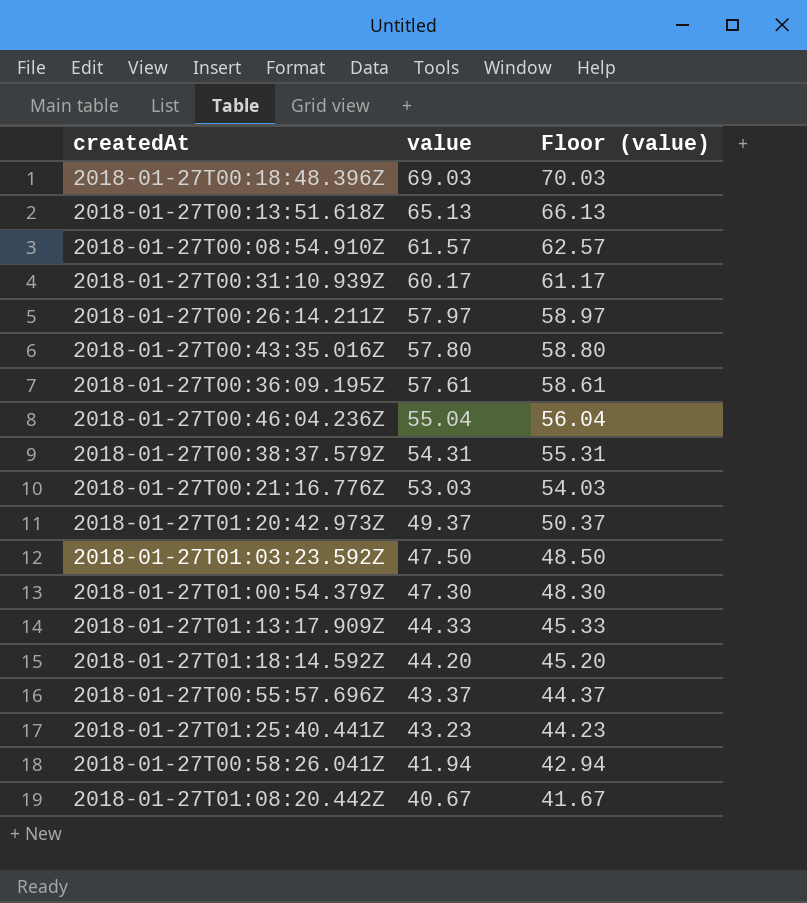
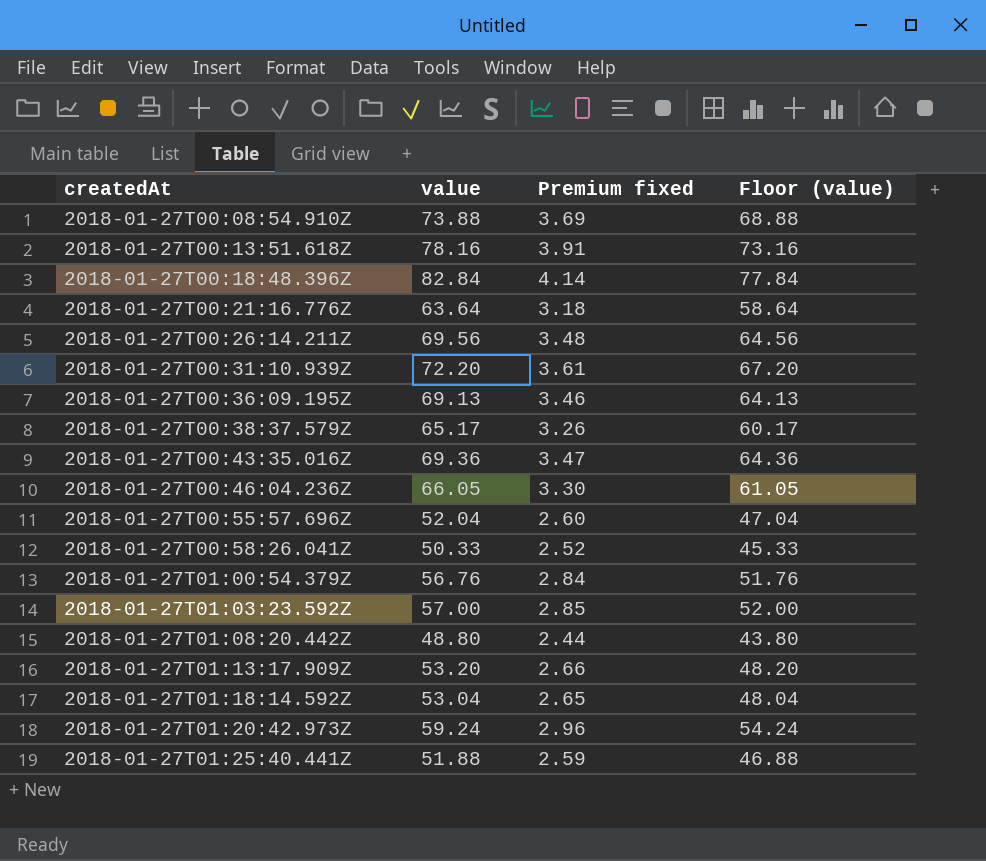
row order: value descending -> createdAt ascending
column Premium fixed | formula: none -> [value] * 0.05
column Floor (value) | formula: [value] + 1 -> [value] - 5
2018-01-27T00:08:54.910Z | value: 61.57 -> 73.88
2018-01-27T00:13:51.618Z | value: 65.13 -> 78.16
2018-01-27T00:18:48.396Z | value: 69.03 -> 82.84
2018-01-27T00:21:16.776Z | value: 53.03 -> 63.64
2018-01-27T00:26:14.211Z | value: 57.97 -> 69.56
2018-01-27T00:31:10.939Z | value: 60.17 -> 72.20
2018-01-27T00:36:09.195Z | value: 57.61 -> 69.13
2018-01-27T00:38:37.579Z | value: 54.31 -> 65.17
2018-01-27T00:43:35.016Z | value: 57.80 -> 69.36
2018-01-27T00:46:04.236Z | value: 55.04 -> 66.05
2018-01-27T00:55:57.696Z | value: 43.37 -> 52.04
2018-01-27T00:58:26.041Z | value: 41.94 -> 50.33
2018-01-27T01:00:54.379Z | value: 47.30 -> 56.76
2018-01-27T01:03:23.592Z | value: 47.50 -> 57.00
2018-01-27T01:08:20.442Z | value: 40.67 -> 48.80
2018-01-27T01:13:17.909Z | value: 44.33 -> 53.20
2018-01-27T01:18:14.592Z | value: 44.20 -> 53.04
2018-01-27T01:20:42.973Z | value: 49.37 -> 59.24
2018-01-27T01:25:40.441Z | value: 43.23 -> 51.88

